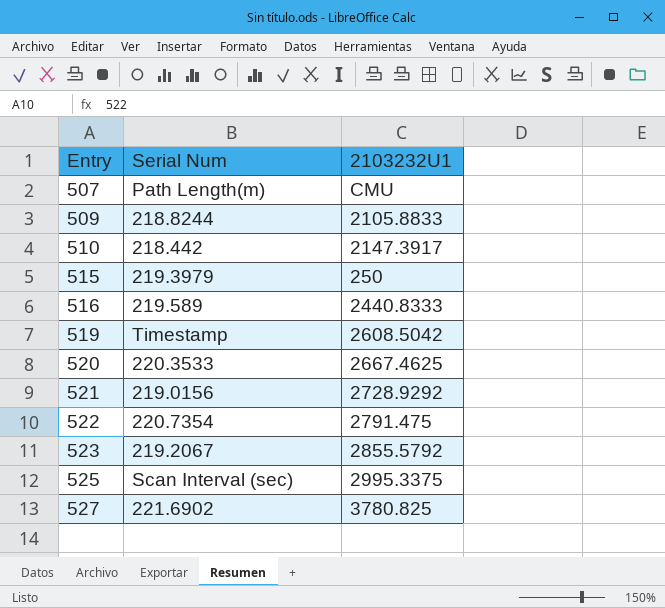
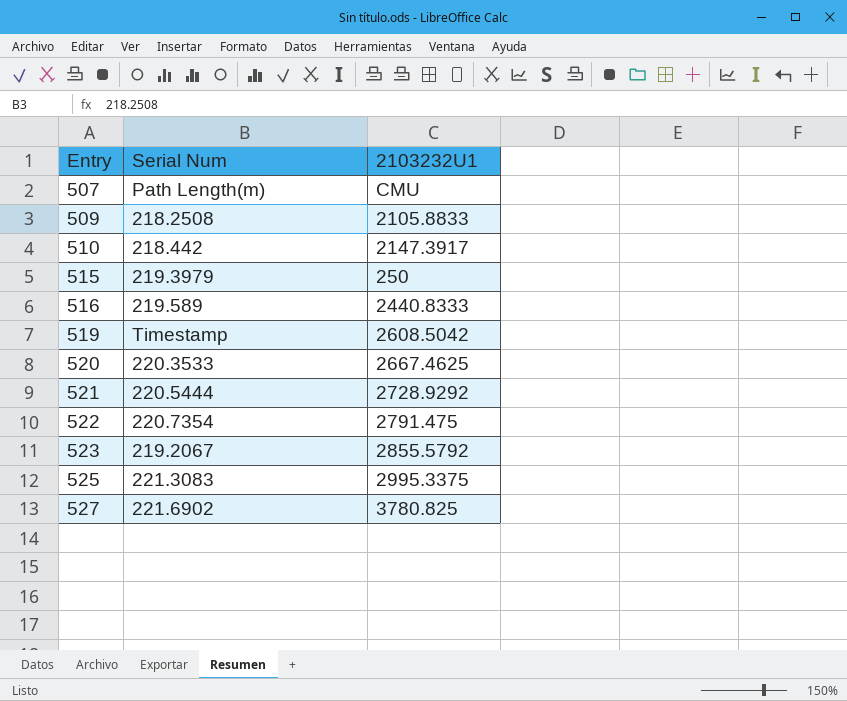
509 | Serial Num: 218.8244 -> 218.2508
521 | Serial Num: 219.0156 -> 220.5444
525 | Serial Num: Scan Interval (sec) -> 221.3083

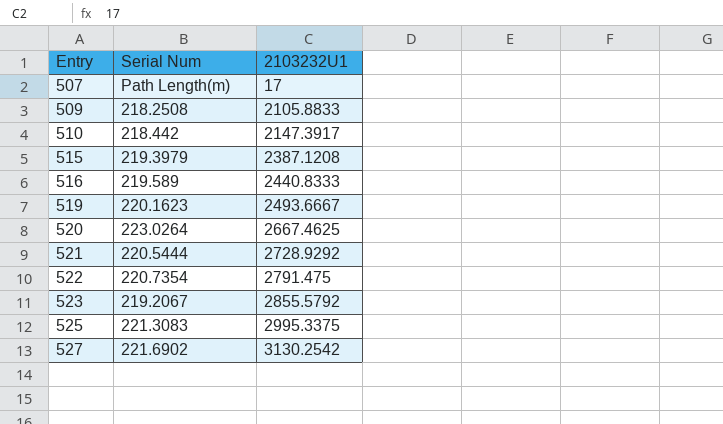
507 | 2103232U1: CMU -> 17
515 | 2103232U1: 250 -> 2387.1208
519 | Serial Num: Timestamp -> 220.1623
519 | 2103232U1: 2608.5042 -> 2493.6667
520 | Serial Num: 220.3533 -> 223.0264
527 | 2103232U1: 3780.825 -> 3130.2542

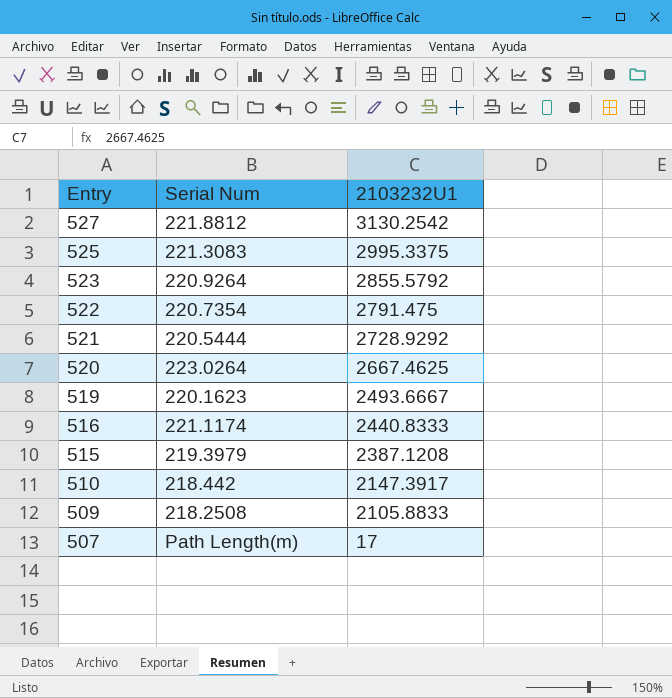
row order: Entry ascending -> Entry descending
527 | Serial Num: 221.6902 -> 221.8812
523 | Serial Num: 219.2067 -> 220.9264
516 | Serial Num: 219.589 -> 221.1174

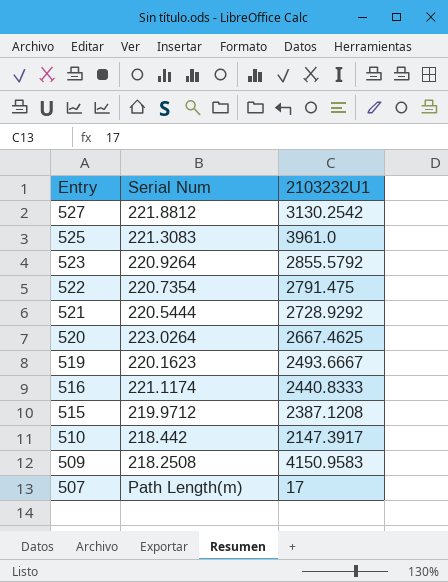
525 | 2103232U1: 2995.3375 -> 3961.0
515 | Serial Num: 219.3979 -> 219.9712
509 | 2103232U1: 2105.8833 -> 4150.9583

